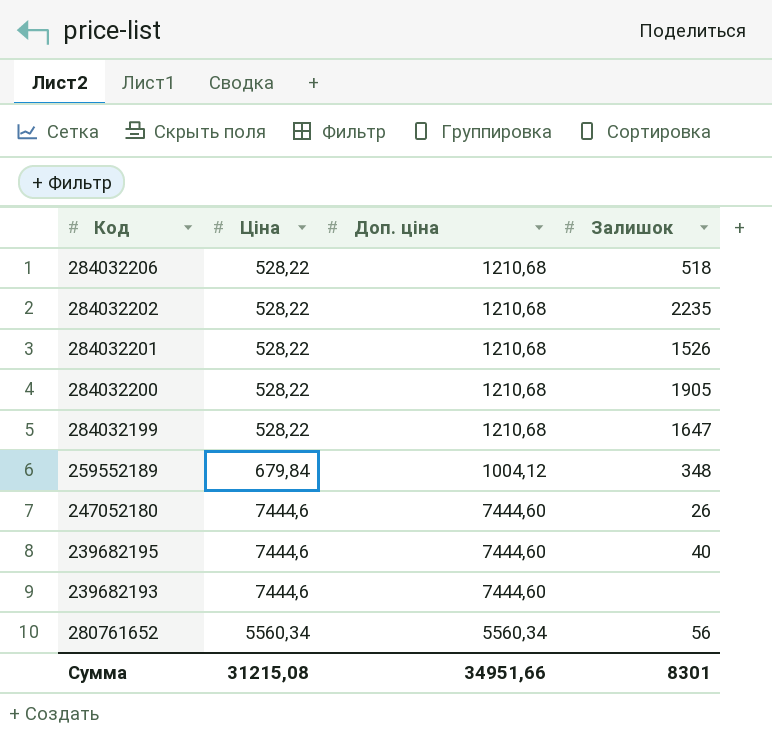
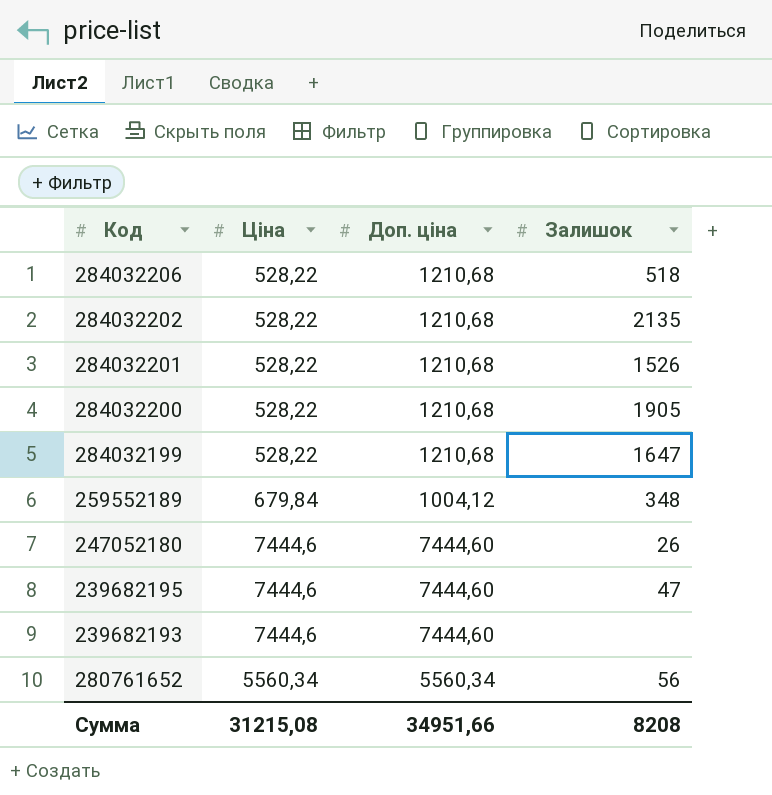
284032202 | Залишок: 2235 -> 2135
239682195 | Залишок: 40 -> 47
Сумма | Залишок: 8301 -> 8208

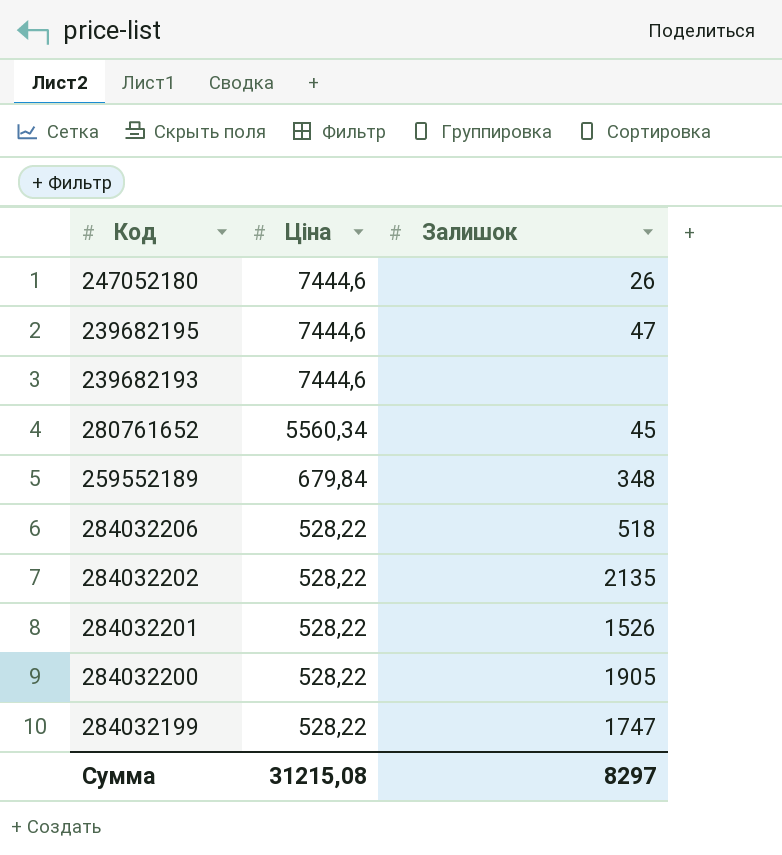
row order: none -> Ціна descending
column Доп. ціна | position: 3 -> none
280761652 | Залишок: 56 -> 45
284032199 | Залишок: 1647 -> 1747
Сумма | Залишок: 8208 -> 8297

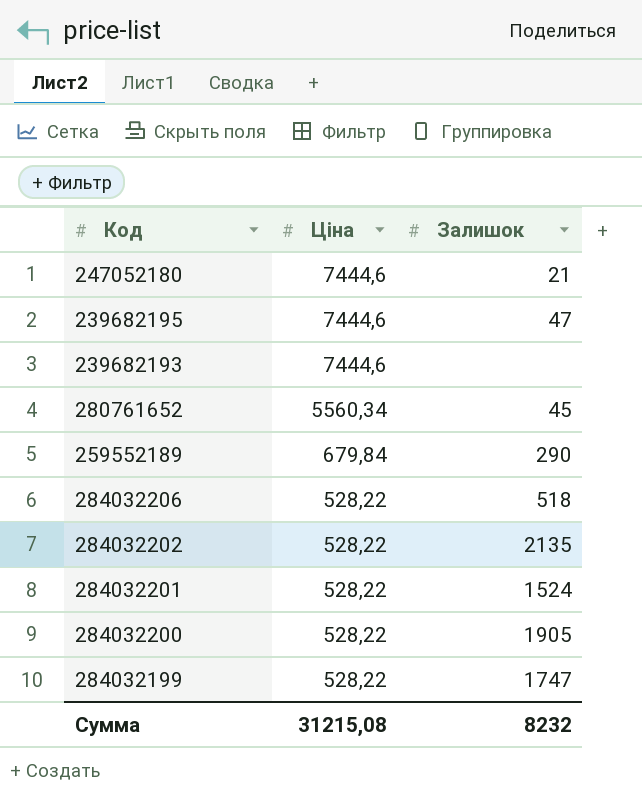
247052180 | Залишок: 26 -> 21
259552189 | Залишок: 348 -> 290
284032201 | Залишок: 1526 -> 1524
Сумма | Залишок: 8297 -> 8232

